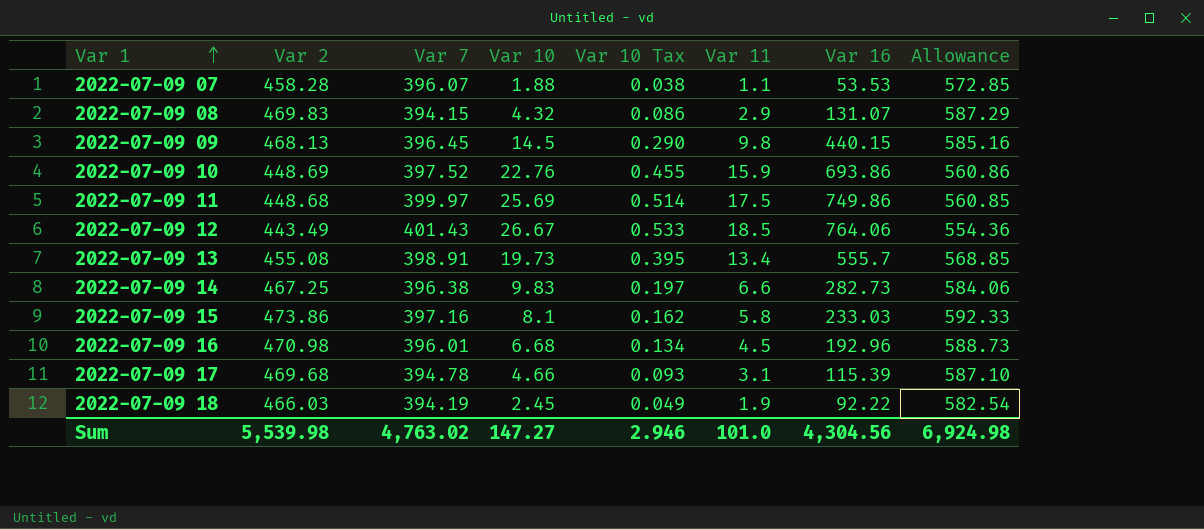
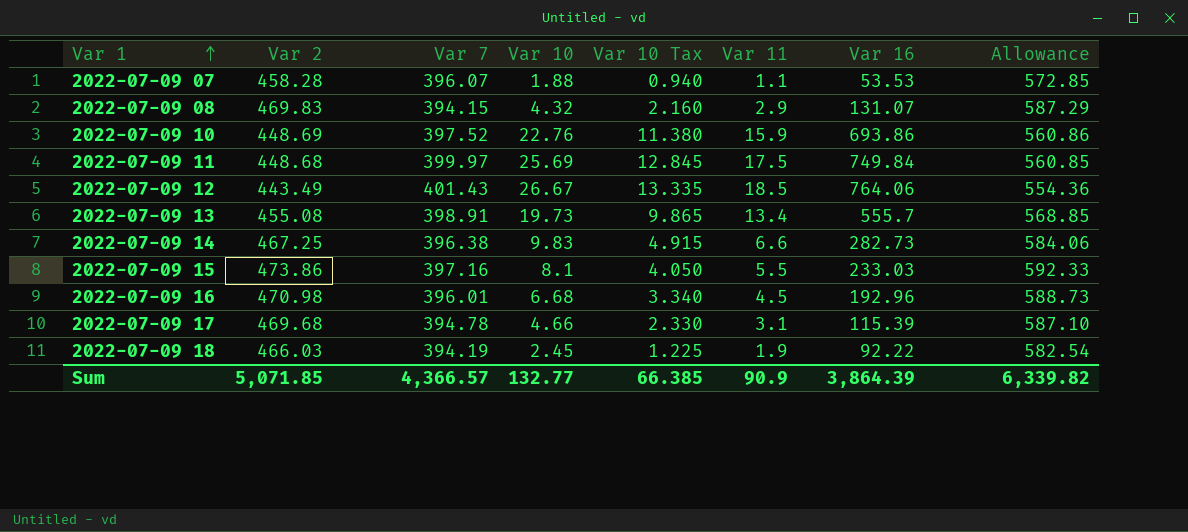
column Var 10 Tax | formula: [Var 10] * 0.02 -> [Var 10] * 0.5
row 2022-07-09 09: 468.13 | 396.45 | 14.5 | 0.290 | 9.8 | 440.15 | 585.16 -> none
2022-07-09 11 | Var 16: 749.86 -> 749.84
2022-07-09 15 | Var 11: 5.8 -> 5.5
Sum | Var 2: 5,539.98 -> 5,071.85
Sum | Var 7: 4,763.02 -> 4,366.57
Sum | Var 10: 147.27 -> 132.77
Sum | Var 10 Tax: 2.946 -> 66.385
Sum | Var 11: 101.0 -> 90.9
Sum | Var 16: 4,304.56 -> 3,864.39
Sum | Allowance: 6,924.98 -> 6,339.82

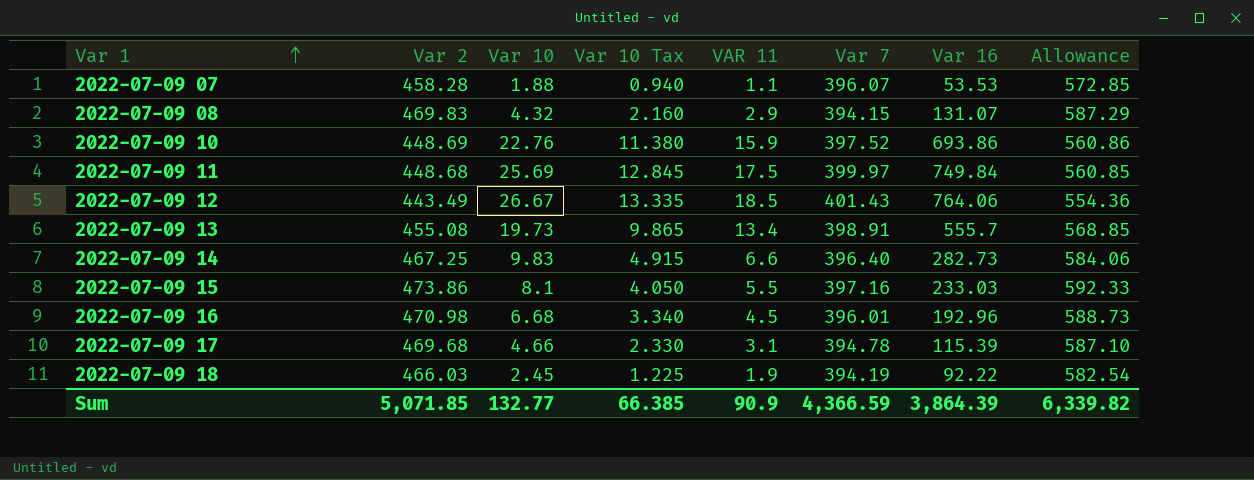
column name: Var 11 -> VAR 11
column Var 7 | position: 3 -> 6
2022-07-09 14 | Var 7: 396.38 -> 396.40
Sum | Var 7: 4,366.57 -> 4,366.59

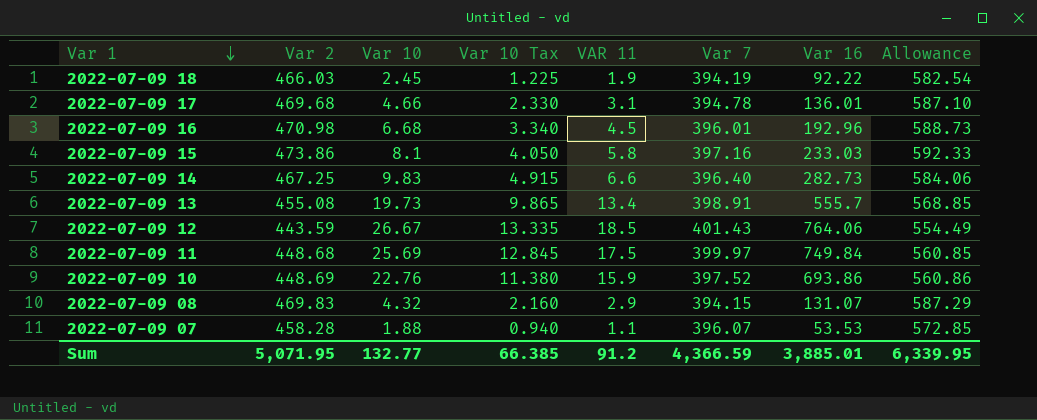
row order: Var 1 ascending -> Var 1 descending
2022-07-09 17 | Var 16: 115.39 -> 136.01
2022-07-09 15 | VAR 11: 5.5 -> 5.8
2022-07-09 12 | Var 2: 443.49 -> 443.59
2022-07-09 12 | Allowance: 554.36 -> 554.49
Sum | Var 2: 5,071.85 -> 5,071.95
Sum | VAR 11: 90.9 -> 91.2
Sum | Var 16: 3,864.39 -> 3,885.01
Sum | Allowance: 6,339.82 -> 6,339.95

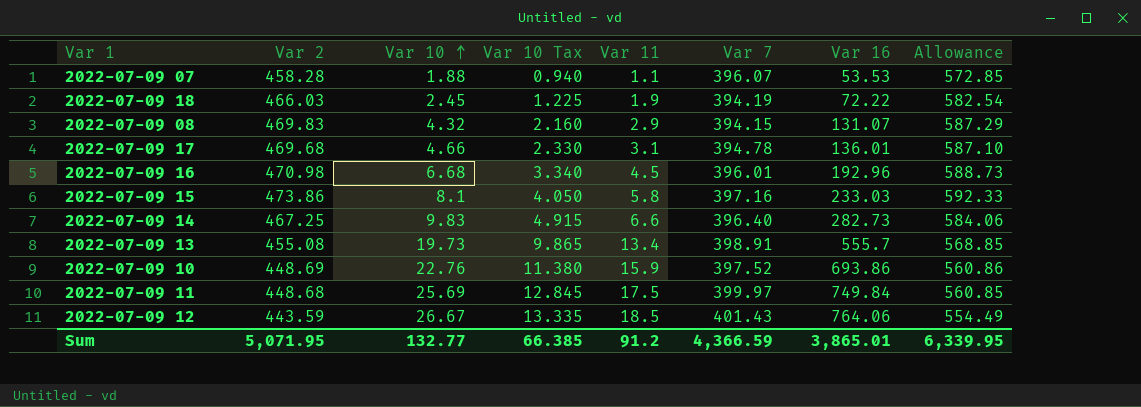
row order: Var 1 descending -> Var 10 ascending
column name: VAR 11 -> Var 11
2022-07-09 18 | Var 16: 92.22 -> 72.22
Sum | Var 16: 3,885.01 -> 3,865.01

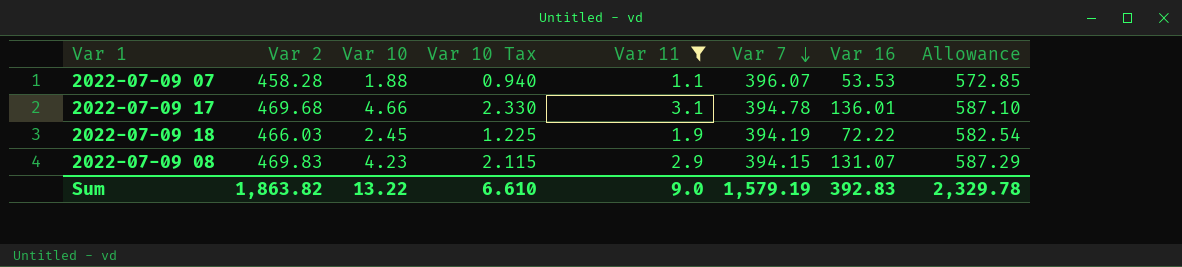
filter: none -> Var 11 <= 3.1
row order: Var 10 ascending -> Var 7 descending
2022-07-09 08 | Var 10: 4.32 -> 4.23
2022-07-09 08 | Var 10 Tax: 2.160 -> 2.115
Sum | Var 2: 5,071.95 -> 1,863.82
Sum | Var 10: 132.77 -> 13.22
Sum | Var 10 Tax: 66.385 -> 6.610
Sum | Var 11: 91.2 -> 9.0
Sum | Var 7: 4,366.59 -> 1,579.19
Sum | Var 16: 3,865.01 -> 392.83
Sum | Allowance: 6,339.95 -> 2,329.78

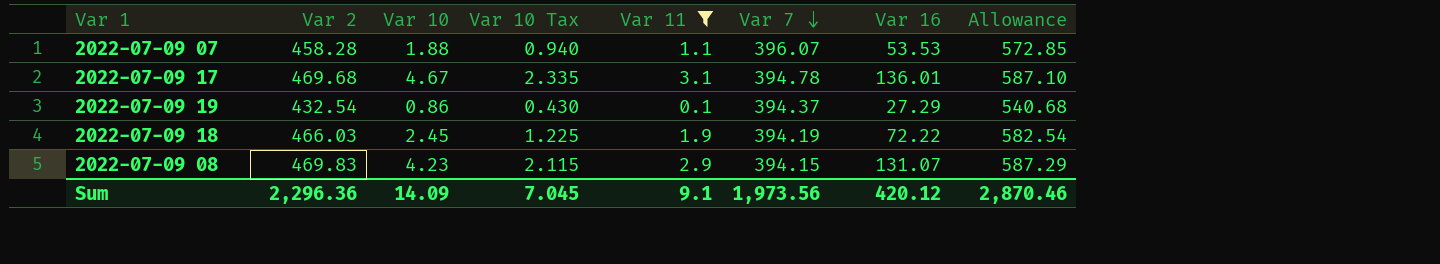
2022-07-09 17 | Var 10: 4.66 -> 4.67
2022-07-09 17 | Var 10 Tax: 2.330 -> 2.335
row 2022-07-09 19: none -> 432.54 | 0.86 | 0.430 | 0.1 | 394.37 | 27.29 | 540.68
Sum | Var 2: 1,863.82 -> 2,296.36
Sum | Var 10: 13.22 -> 14.09
Sum | Var 10 Tax: 6.610 -> 7.045
Sum | Var 11: 9.0 -> 9.1
Sum | Var 7: 1,579.19 -> 1,973.56
Sum | Var 16: 392.83 -> 420.12
Sum | Allowance: 2,329.78 -> 2,870.46

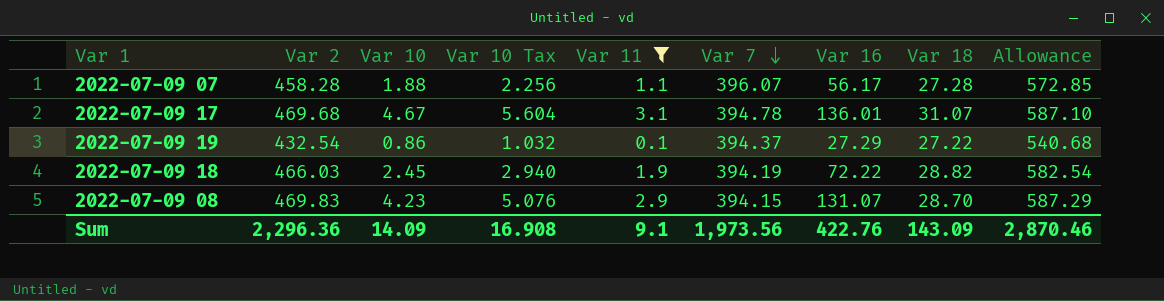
column Var 10 Tax | formula: [Var 10] * 0.5 -> [Var 10] * 1.2
column Var 18 | position: none -> 8
2022-07-09 07 | Var 16: 53.53 -> 56.17
Sum | Var 10 Tax: 7.045 -> 16.908
Sum | Var 16: 420.12 -> 422.76

